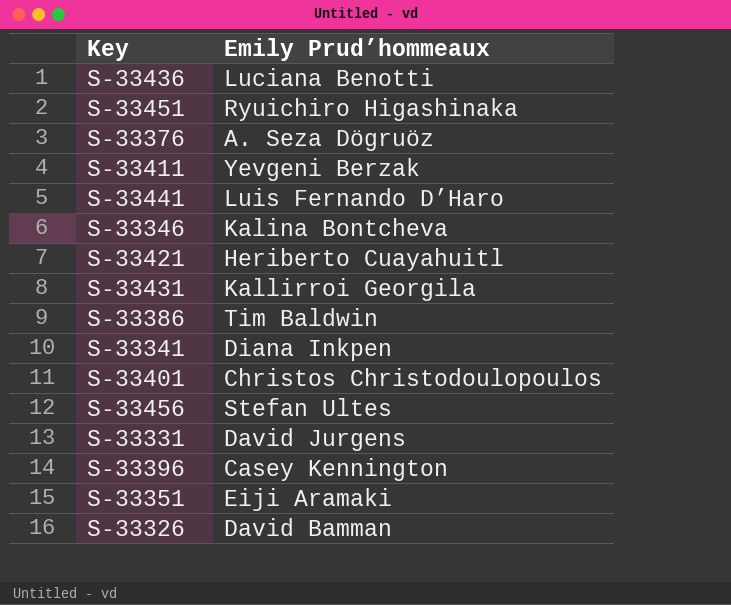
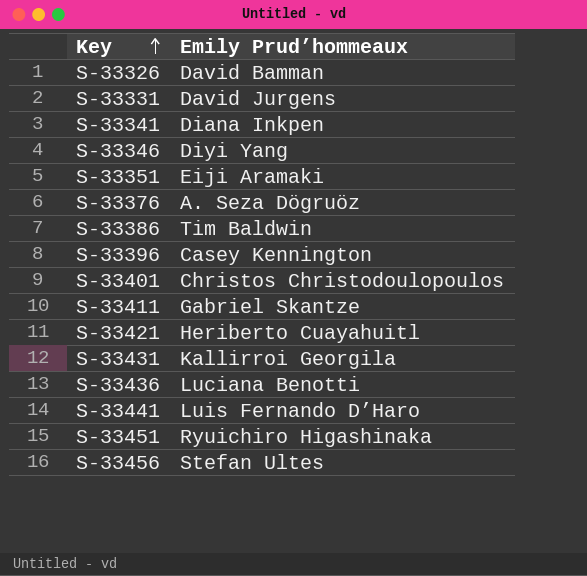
row order: none -> Key ascending
S-33346 | Emily Prud’hommeaux: Kalina Bontcheva -> Diyi Yang
S-33411 | Emily Prud’hommeaux: Yevgeni Berzak -> Gabriel Skantze

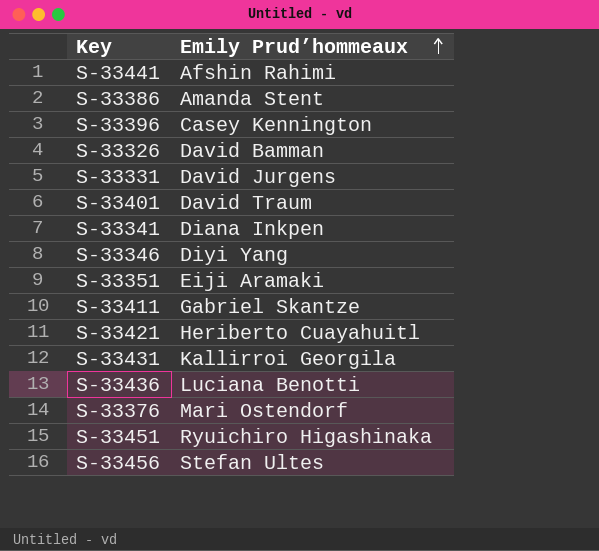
row order: Key ascending -> Emily Prud’hommeaux ascending
S-33441 | Emily Prud’hommeaux: Luis Fernando D’Haro -> Afshin Rahimi
S-33386 | Emily Prud’hommeaux: Tim Baldwin -> Amanda Stent
S-33401 | Emily Prud’hommeaux: Christos Christodoulopoulos -> David Traum
S-33376 | Emily Prud’hommeaux: A. Seza Dögruöz -> Mari Ostendorf

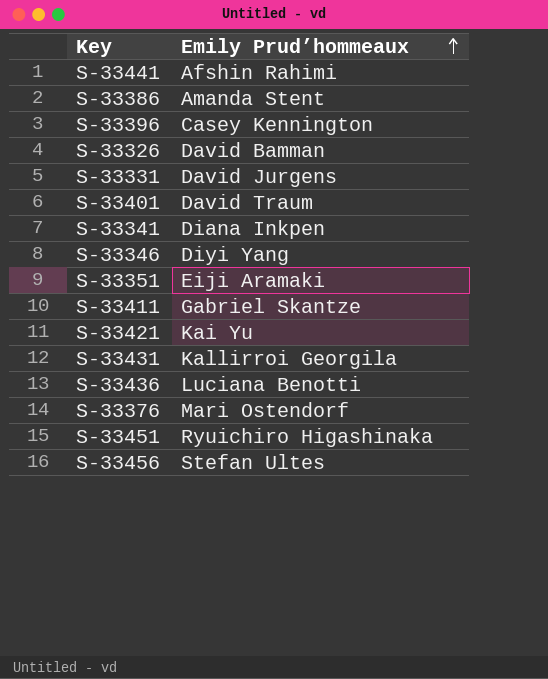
S-33421 | Emily Prud’hommeaux: Heriberto Cuayahuitl -> Kai Yu

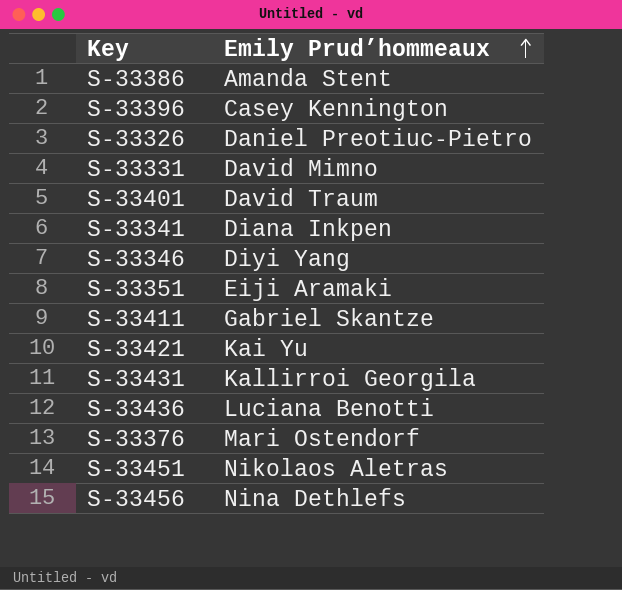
row S-33441: Afshin Rahimi -> none
S-33326 | Emily Prud’hommeaux: David Bamman -> Daniel Preotiuc-Pietro
S-33331 | Emily Prud’hommeaux: David Jurgens -> David Mimno
S-33451 | Emily Prud’hommeaux: Ryuichiro Higashinaka -> Nikolaos Aletras
S-33456 | Emily Prud’hommeaux: Stefan Ultes -> Nina Dethlefs

